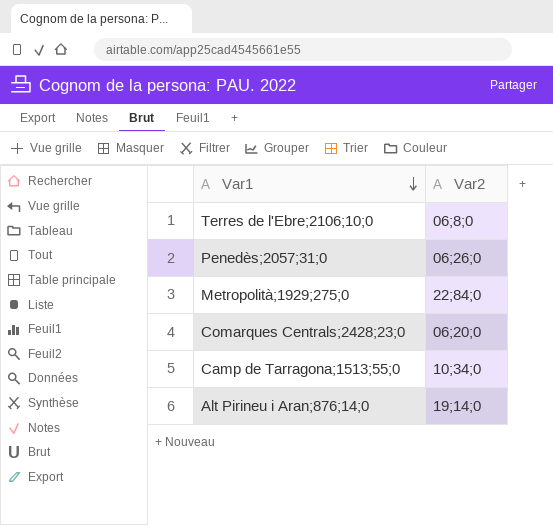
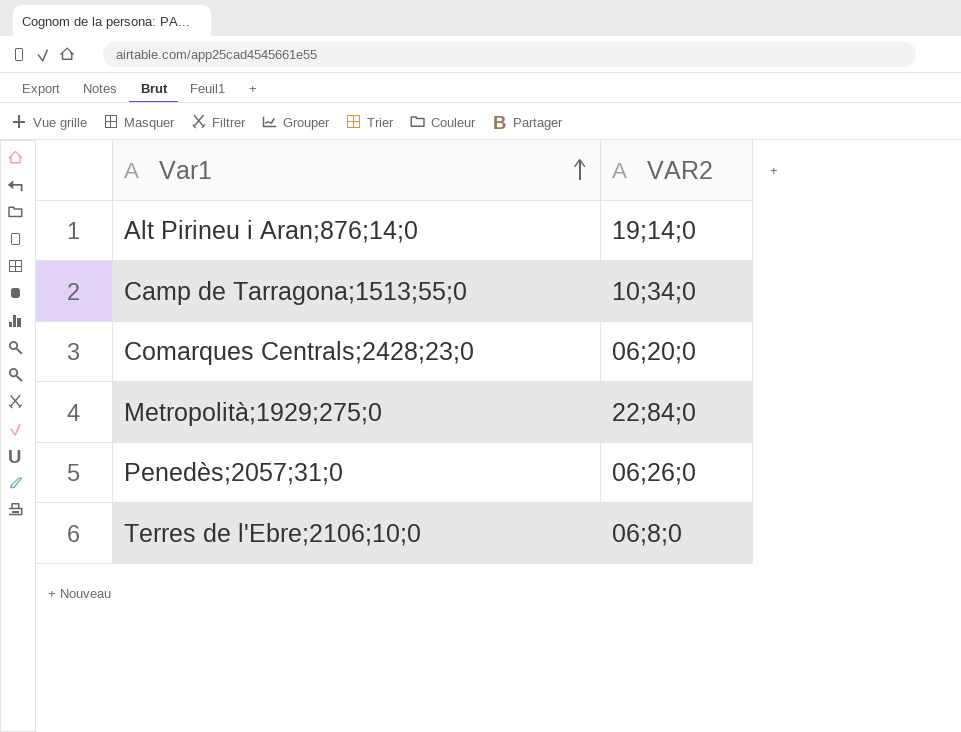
row order: Var1 descending -> Var1 ascending
column name: Var2 -> VAR2

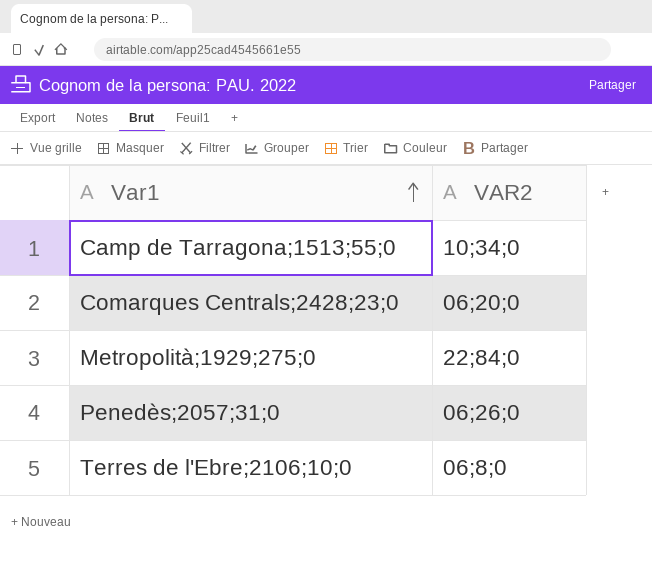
row Alt Pirineu i Aran;876;14;0: 19;14;0 -> none

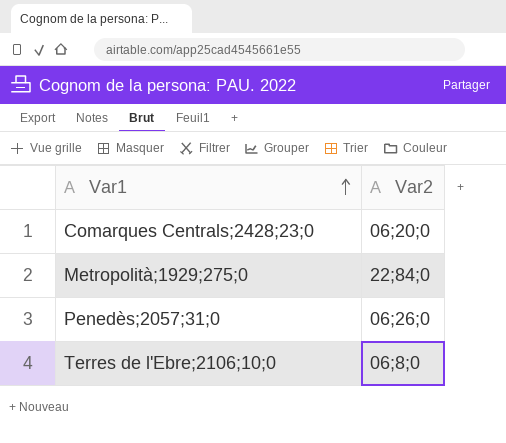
column name: VAR2 -> Var2
row Camp de Tarragona;1513;55;0: 10;34;0 -> none

